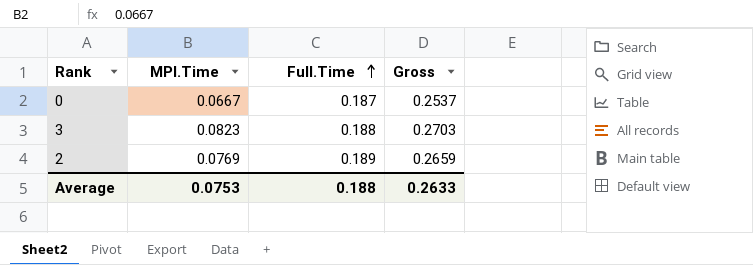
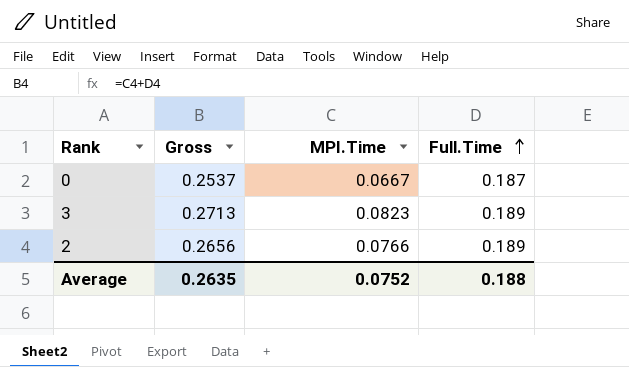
column Gross | position: 4 -> 2
3 | Gross: 0.2703 -> 0.2713
3 | Full.Time: 0.188 -> 0.189
2 | Gross: 0.2659 -> 0.2656
2 | MPI.Time: 0.0769 -> 0.0766
Average | Gross: 0.2633 -> 0.2635
Average | MPI.Time: 0.0753 -> 0.0752

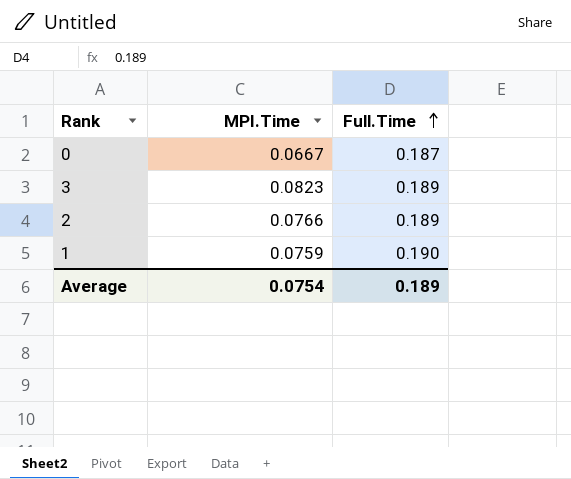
column Gross | formula: [MPI.Time] + [Full.Time] -> none
row 1: none -> 0.0759 | 0.190
Average | MPI.Time: 0.0752 -> 0.0754
Average | Full.Time: 0.188 -> 0.189

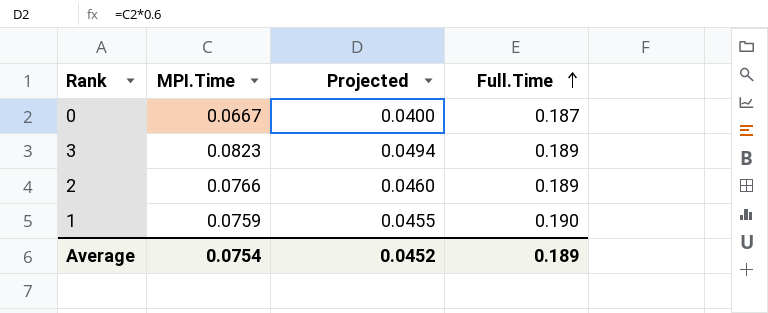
column Projected | formula: none -> [MPI.Time] * 0.6

